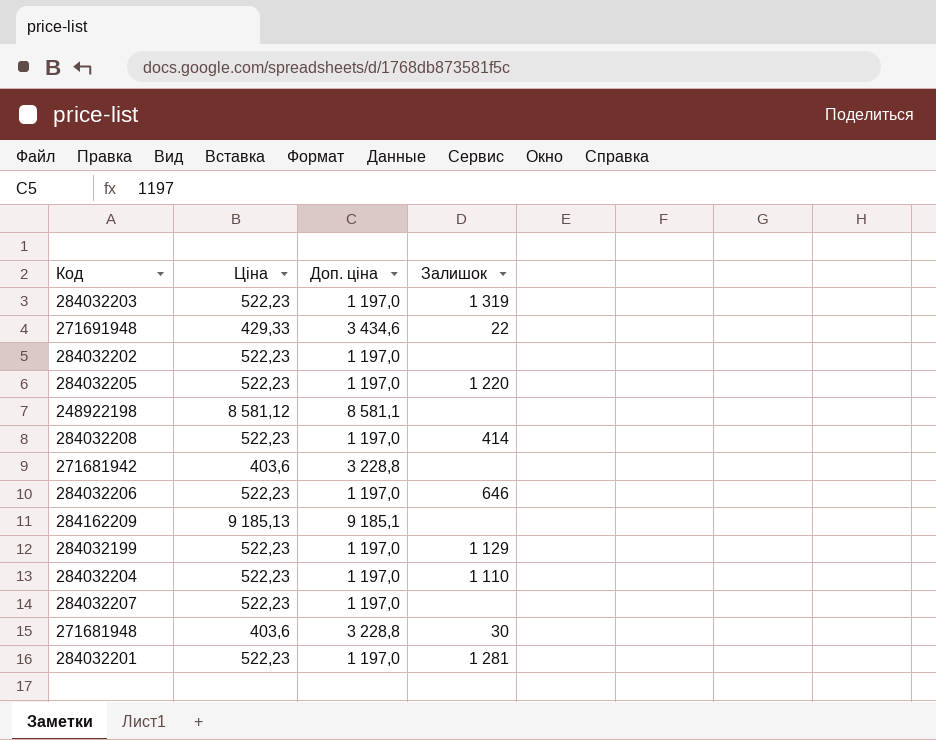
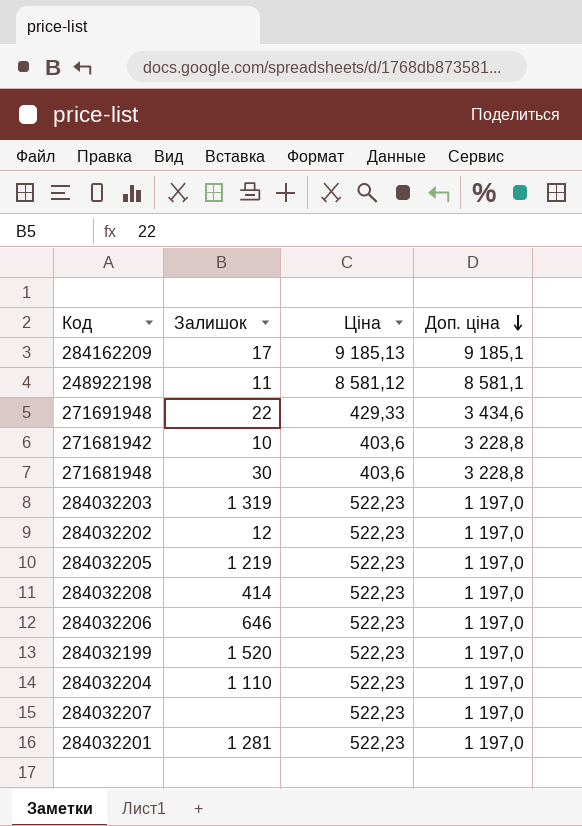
row order: none -> Доп. ціна descending
column Залишок | position: 4 -> 2
284162209 | Залишок: none -> 17
248922198 | Залишок: none -> 11
271681942 | Залишок: none -> 10
284032202 | Залишок: none -> 12
284032205 | Залишок: 1 220 -> 1 219
284032199 | Залишок: 1 129 -> 1 520

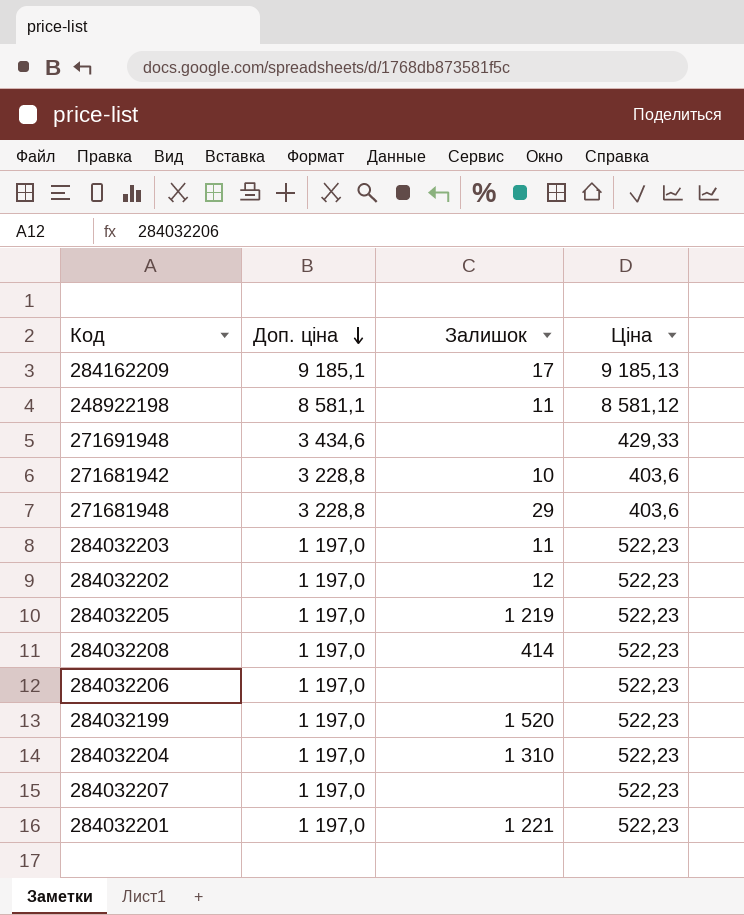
column Доп. ціна | position: 4 -> 2
271691948 | Залишок: 22 -> none
271681948 | Залишок: 30 -> 29
284032203 | Залишок: 1 319 -> 11
284032206 | Залишок: 646 -> none
284032204 | Залишок: 1 110 -> 1 310
284032201 | Залишок: 1 281 -> 1 221

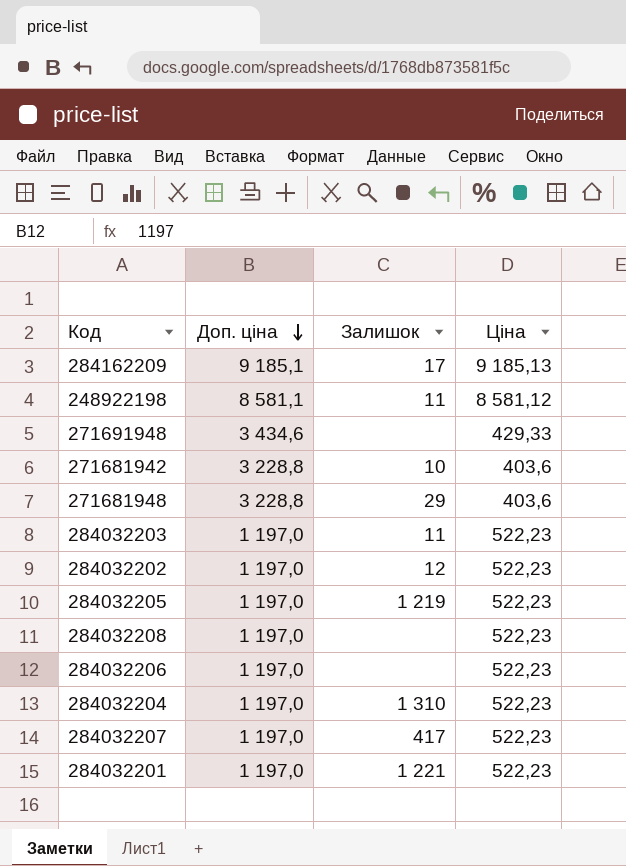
row 284032199: 1 197,0 | 1 520 | 522,23 -> none
284032208 | Залишок: 414 -> none
284032207 | Залишок: none -> 417

